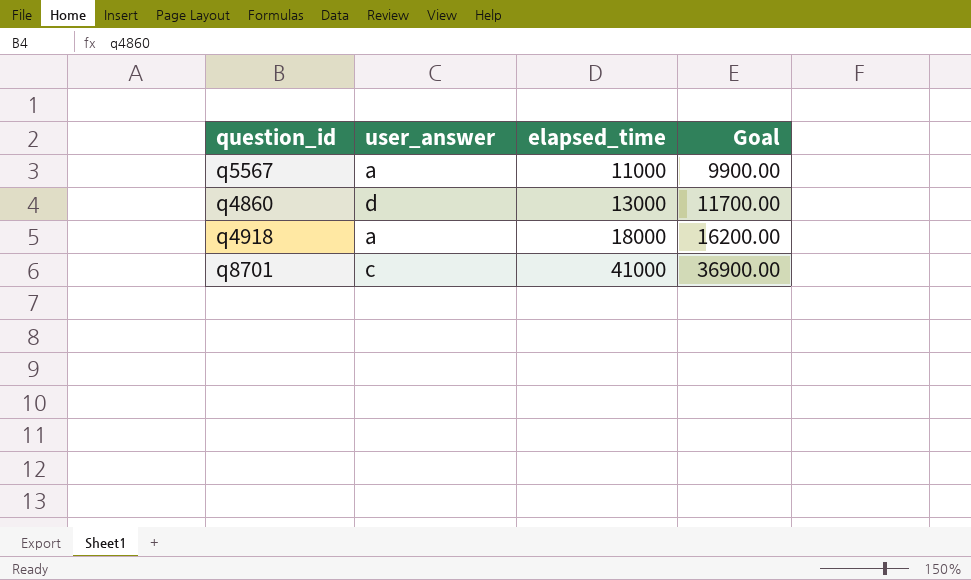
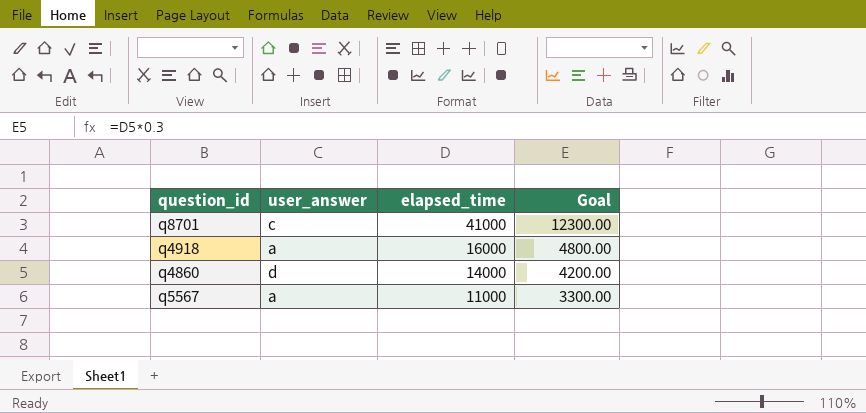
row order: elapsed_time ascending -> elapsed_time descending
column Goal | formula: [elapsed_time] * 0.9 -> [elapsed_time] * 0.3
q4918 | elapsed_time: 18000 -> 16000
q4860 | elapsed_time: 13000 -> 14000

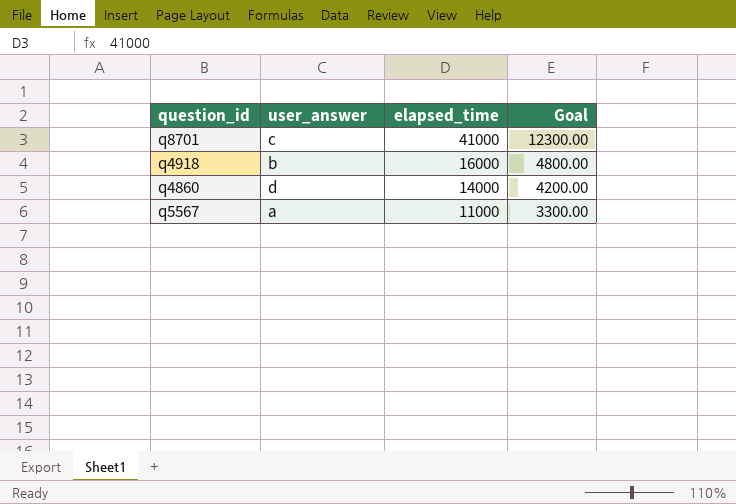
q4918 | user_answer: a -> b

